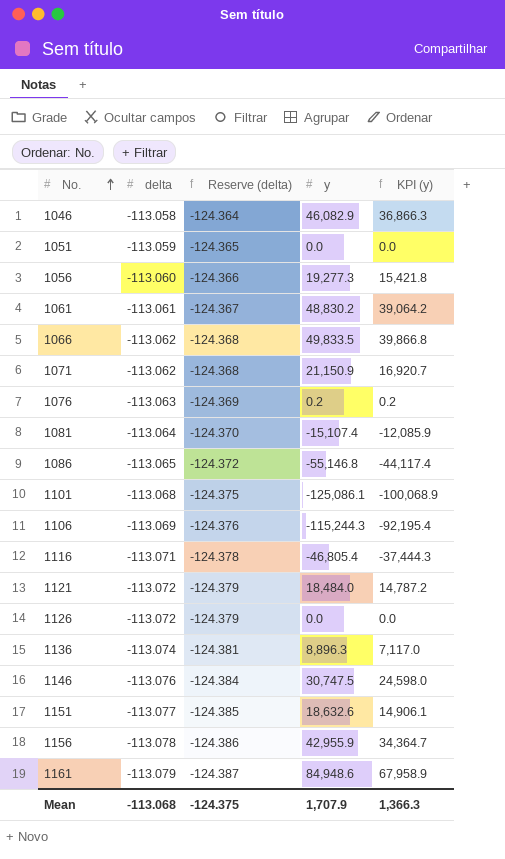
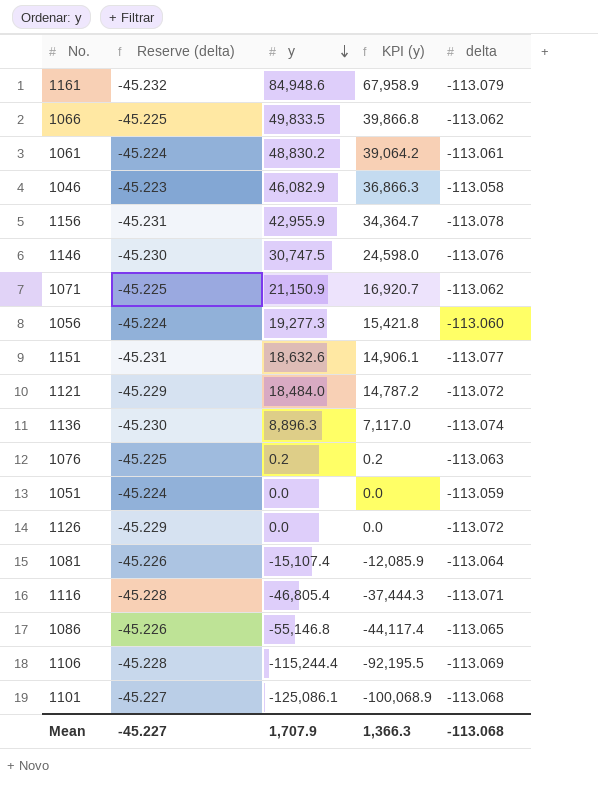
row order: No. ascending -> y descending
column Reserve (delta) | formula: [delta] * 1.1 -> [delta] * 0.4
column delta | position: 2 -> 5
1106 | y: -115,244.3 -> -115,244.4
1106 | KPI (y): -92,195.4 -> -92,195.5
Mean | Reserve (delta): -124.375 -> -45.227

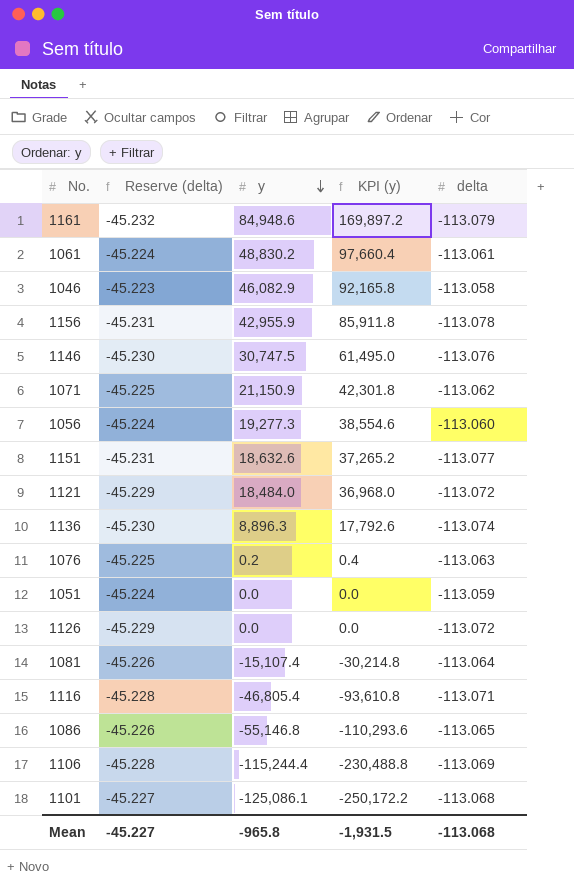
column KPI (y) | formula: [y] * 0.8 -> [y] * 2
row 1066: -45.225 | 49,833.5 | 39,866.8 | -113.062 -> none
Mean | y: 1,707.9 -> -965.8
Mean | KPI (y): 1,366.3 -> -1,931.5

